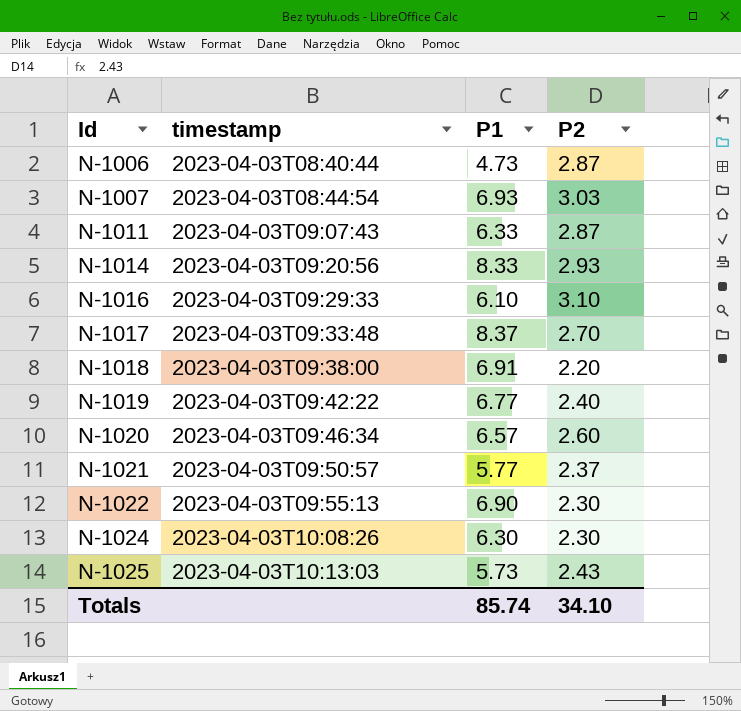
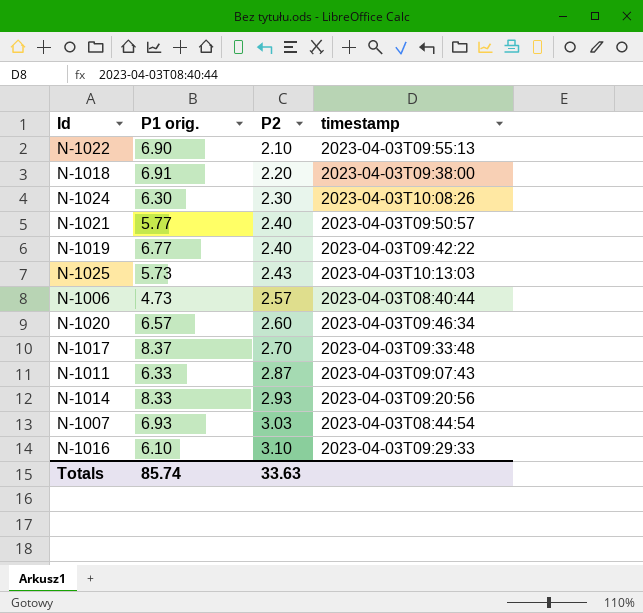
row order: Id ascending -> P2 ascending
column name: P1 -> P1 orig.
column timestamp | position: 2 -> 4
N-1022 | P2: 2.30 -> 2.10
N-1021 | P2: 2.37 -> 2.40
N-1006 | P2: 2.87 -> 2.57
Totals | P2: 34.10 -> 33.63

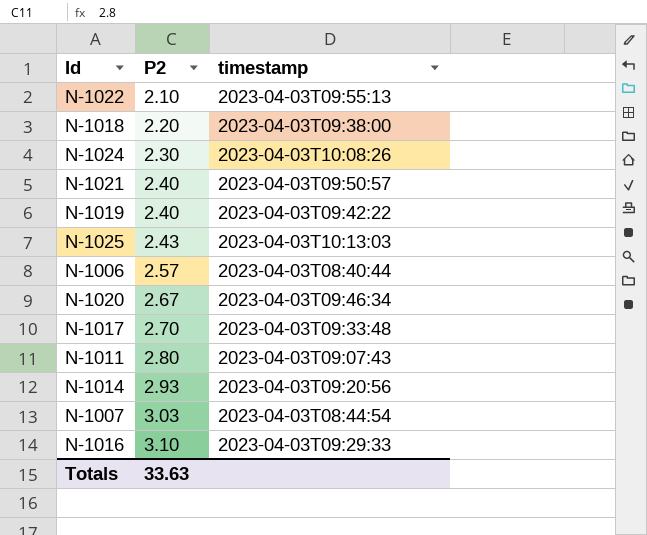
column P1 orig. | position: 2 -> none
N-1020 | P2: 2.60 -> 2.67
N-1011 | P2: 2.87 -> 2.80

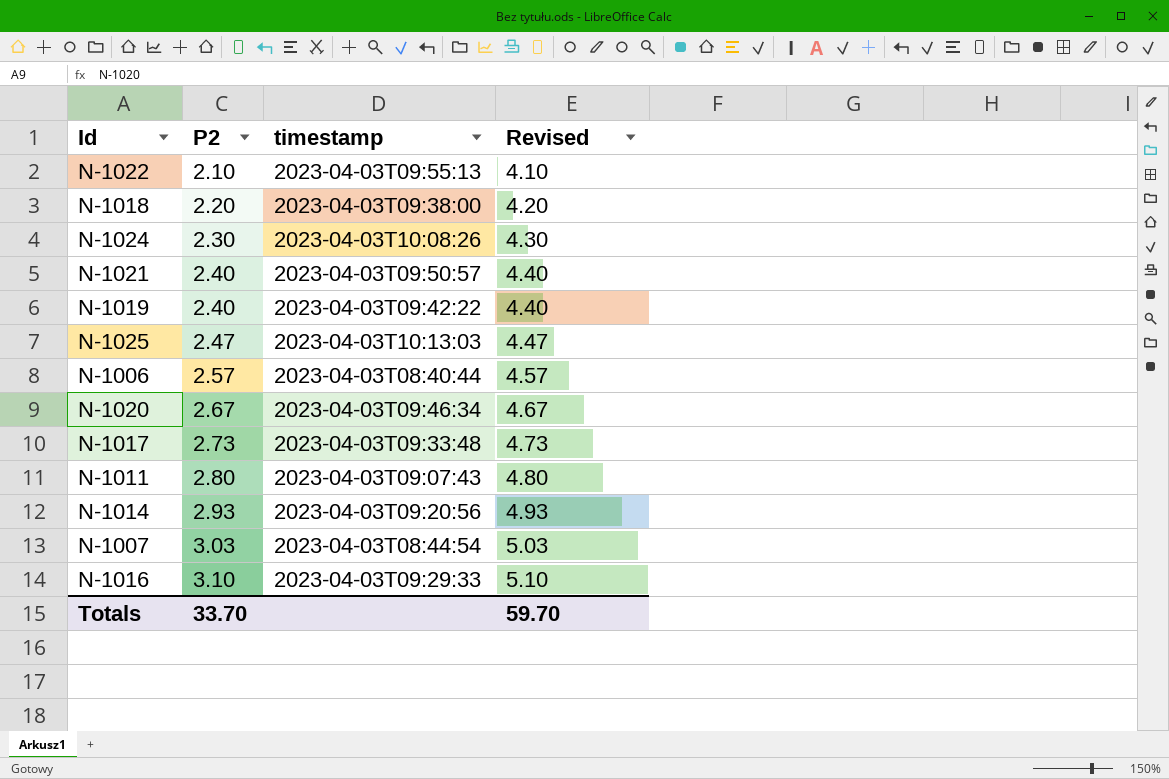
column Revised | formula: none -> [P2] + 2
N-1025 | P2: 2.43 -> 2.47
N-1017 | P2: 2.70 -> 2.73
Totals | P2: 33.63 -> 33.70

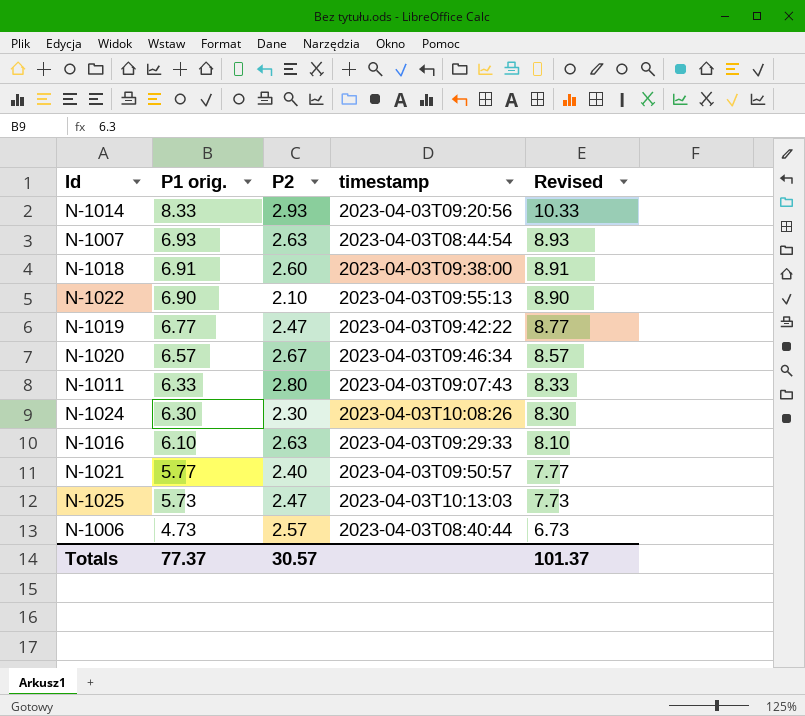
row order: P2 ascending -> P1 orig. descending
column P1 orig. | position: none -> 2
column Revised | formula: [P2] + 2 -> [P1 orig.] + 2
row N-1017: 2.73 | 2023-04-03T09:33:48 | 4.73 -> none
N-1007 | P2: 3.03 -> 2.63
N-1018 | P2: 2.20 -> 2.60
N-1019 | P2: 2.40 -> 2.47
N-1016 | P2: 3.10 -> 2.63
Totals | P2: 33.70 -> 30.57
Totals | Revised: 59.70 -> 101.37

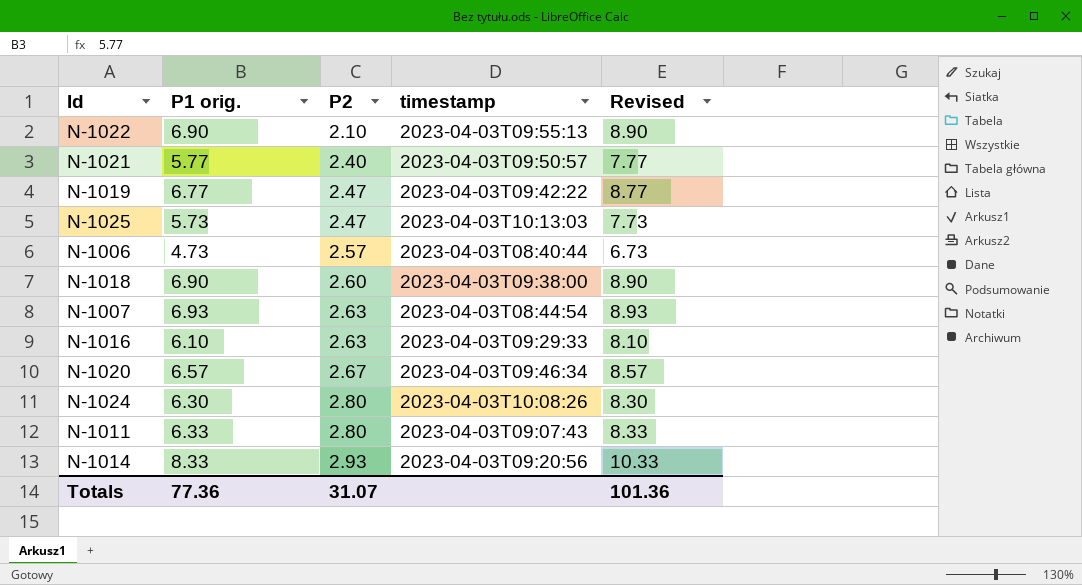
row order: P1 orig. descending -> P2 ascending
N-1018 | P1 orig.: 6.91 -> 6.90
N-1018 | Revised: 8.91 -> 8.90
N-1024 | P2: 2.30 -> 2.80
Totals | P1 orig.: 77.37 -> 77.36
Totals | P2: 30.57 -> 31.07
Totals | Revised: 101.37 -> 101.36

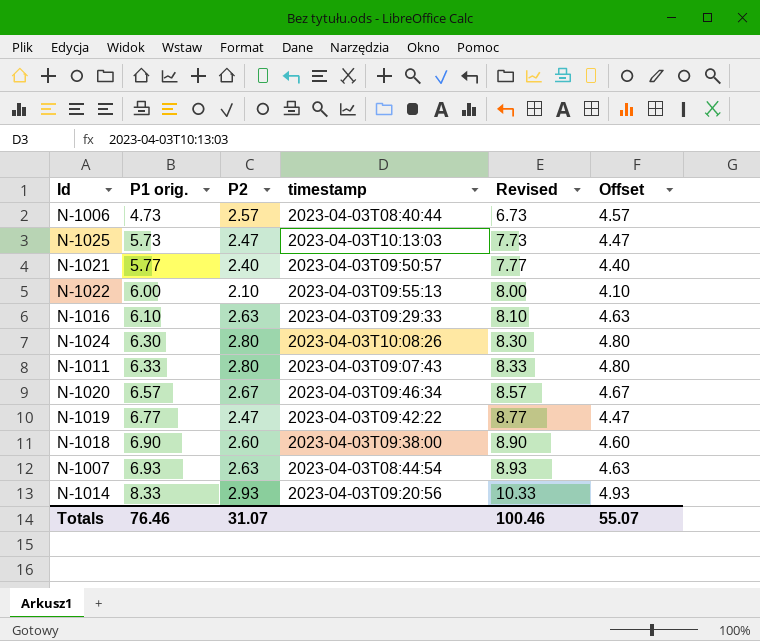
row order: P2 ascending -> P1 orig. ascending
column Offset | formula: none -> [P2] + 2
N-1022 | P1 orig.: 6.90 -> 6.00
N-1022 | Revised: 8.90 -> 8.00
Totals | P1 orig.: 77.36 -> 76.46
Totals | Revised: 101.36 -> 100.46

